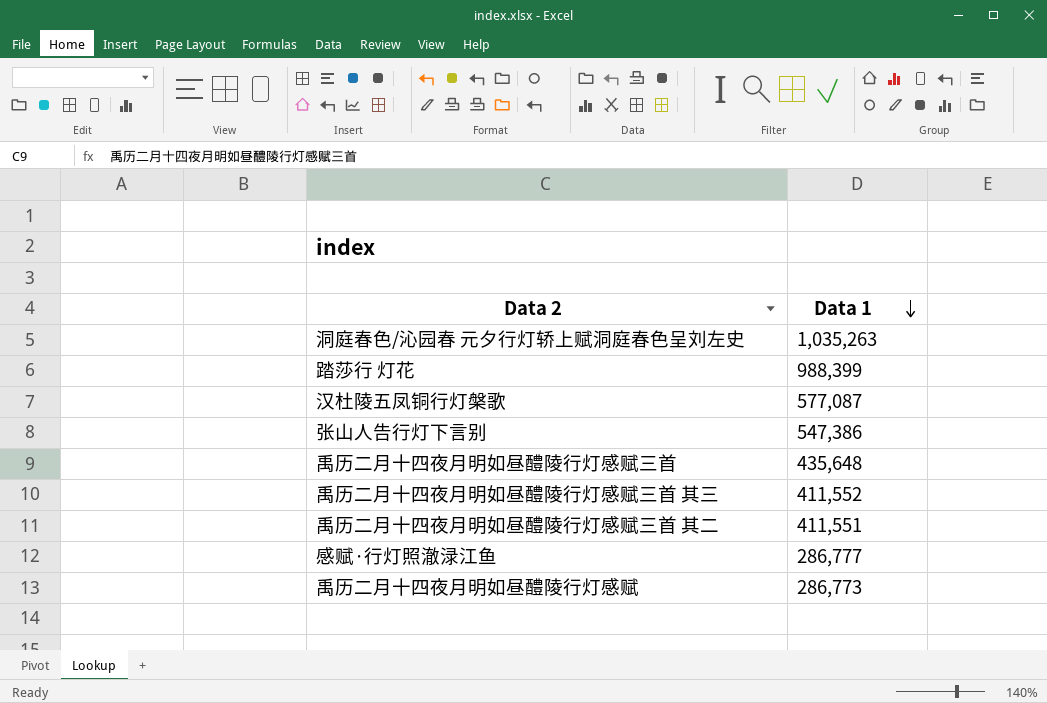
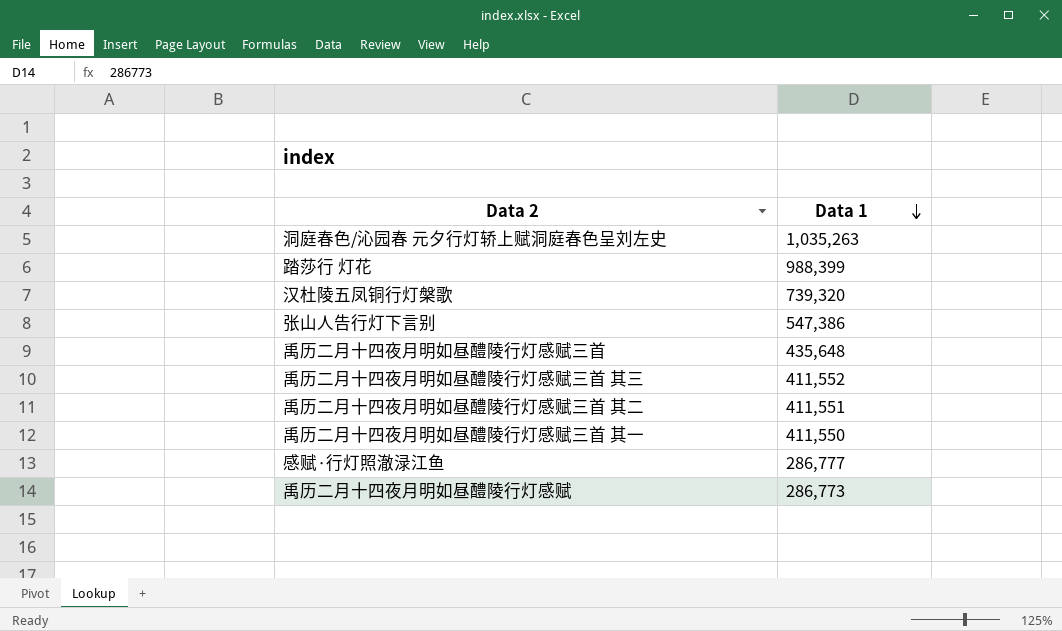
汉杜陵五凤铜行灯槃歌 | Data 1: 577,087 -> 739,320
row 禹历二月十四夜月明如昼醴陵行灯感赋三首 其一: none -> 411,550

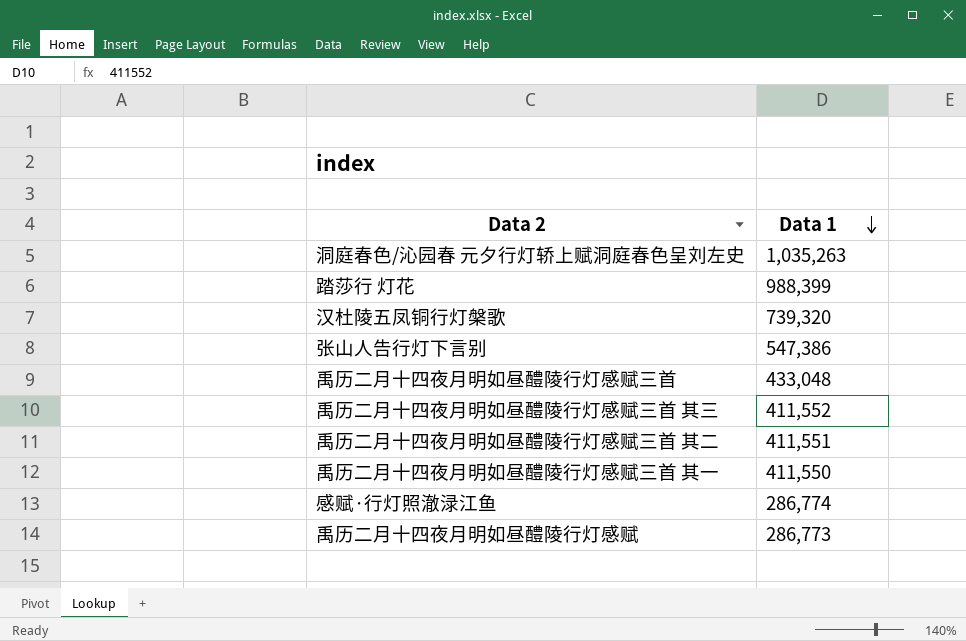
禹历二月十四夜月明如昼醴陵行灯感赋三首 | Data 1: 435,648 -> 433,048
感赋·行灯照澈渌江鱼 | Data 1: 286,777 -> 286,774

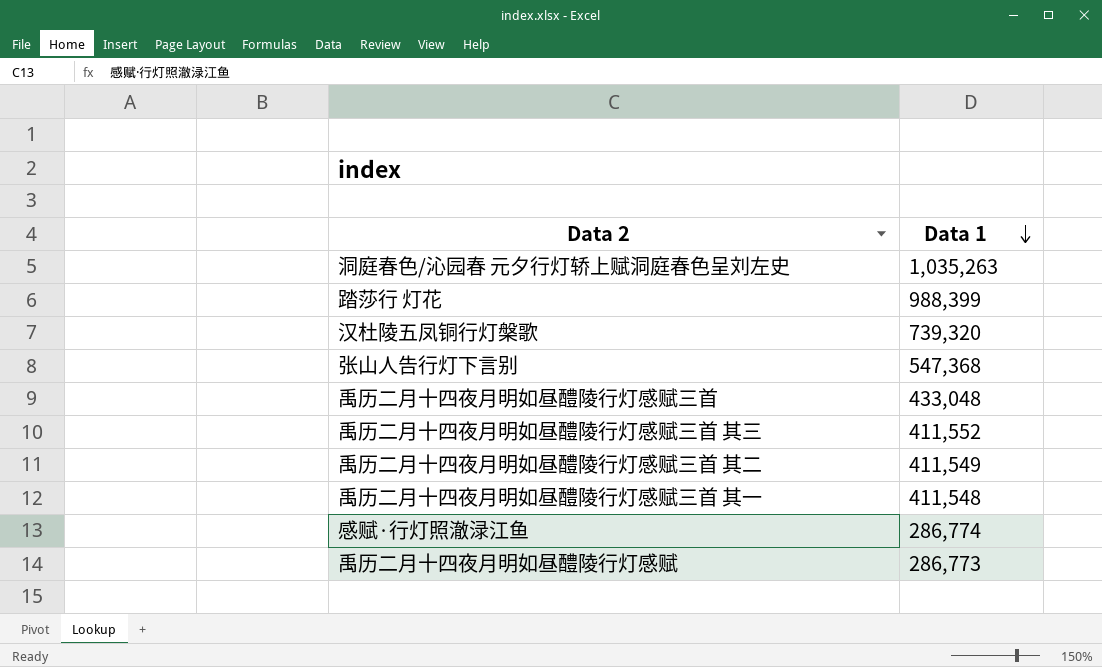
张山人告行灯下言别 | Data 1: 547,386 -> 547,368
禹历二月十四夜月明如昼醴陵行灯感赋三首 其二 | Data 1: 411,551 -> 411,549
禹历二月十四夜月明如昼醴陵行灯感赋三首 其一 | Data 1: 411,550 -> 411,548

